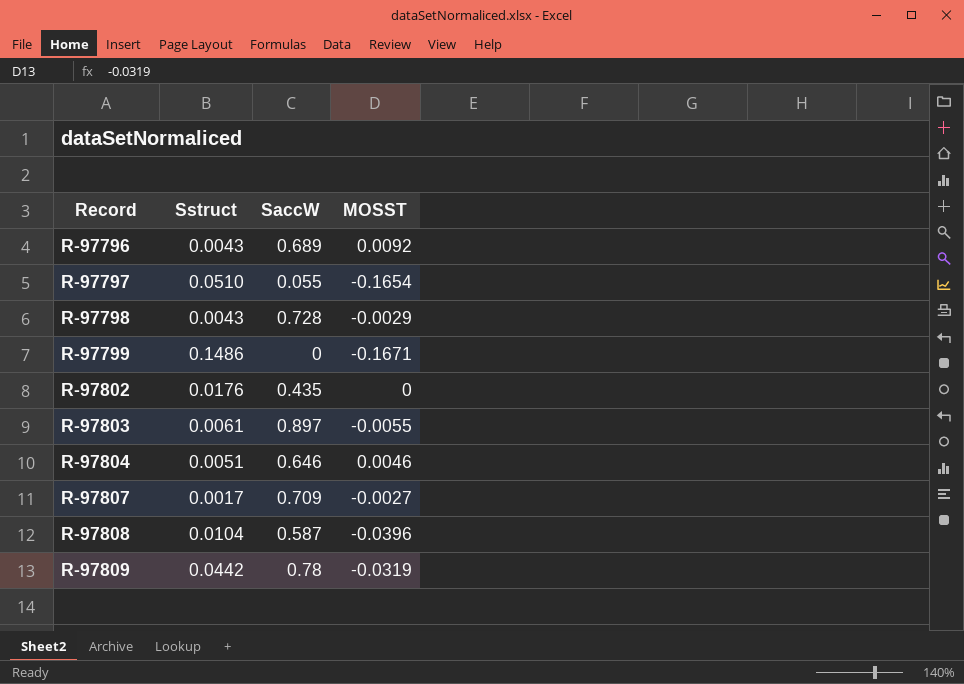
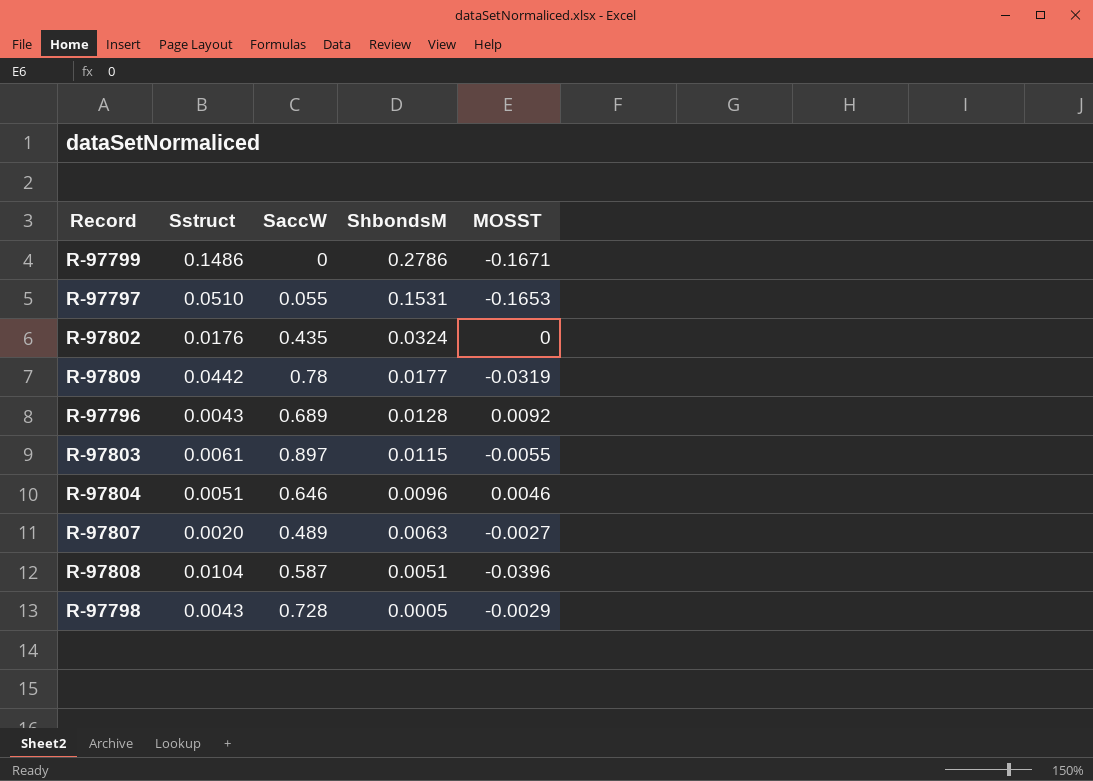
row order: Record ascending -> ShbondsM descending
column ShbondsM | position: none -> 4
R-97797 | MOSST: -0.1654 -> -0.1653
R-97807 | Sstruct: 0.0017 -> 0.0020
R-97807 | SaccW: 0.709 -> 0.489

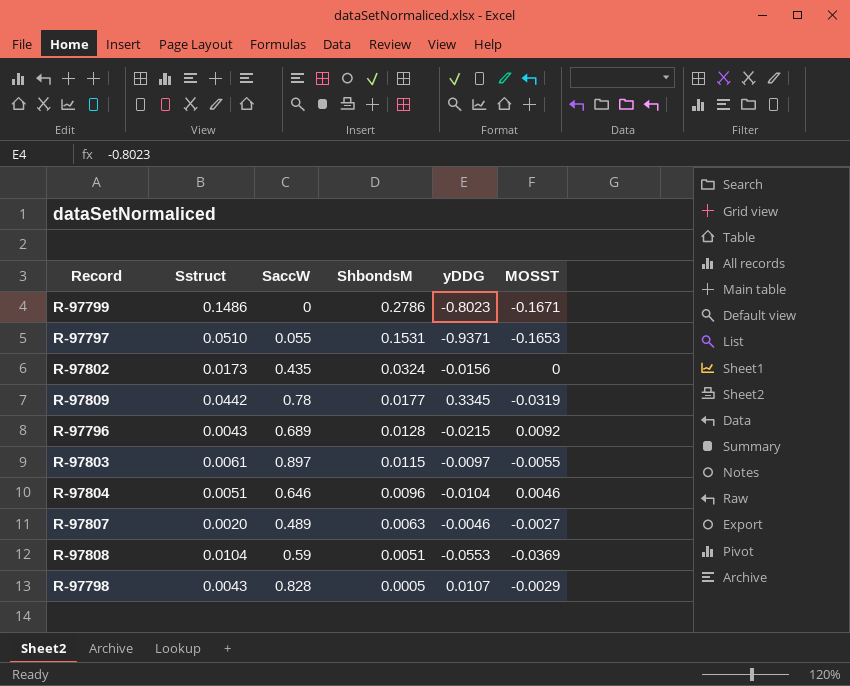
column yDDG | position: none -> 5
R-97802 | Sstruct: 0.0176 -> 0.0173
R-97808 | SaccW: 0.587 -> 0.59
R-97808 | MOSST: -0.0396 -> -0.0369
R-97798 | SaccW: 0.728 -> 0.828

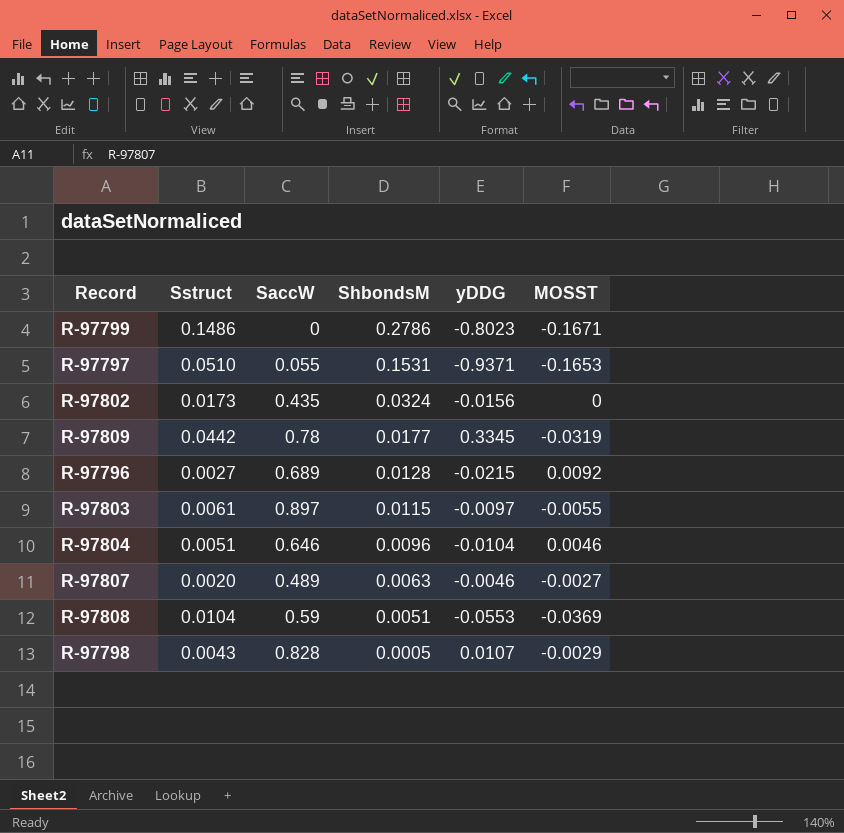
R-97796 | Sstruct: 0.0043 -> 0.0027

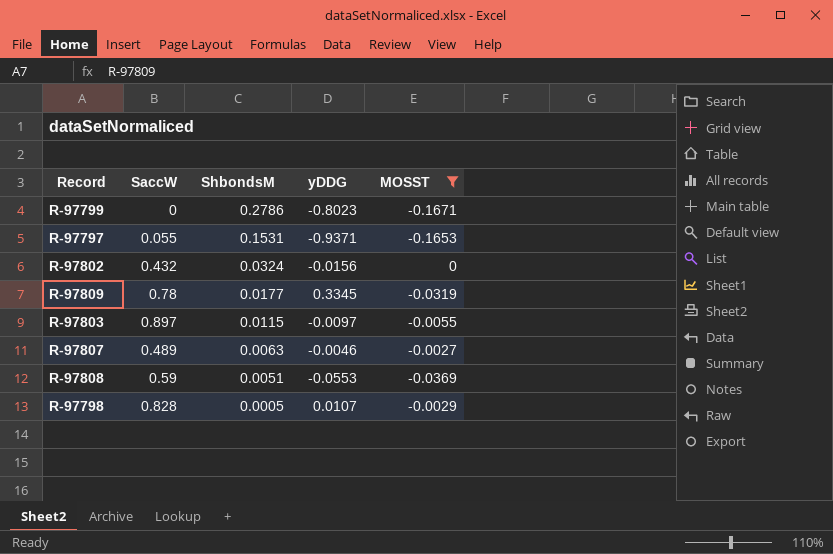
filter: none -> MOSST <= 0
column Sstruct | position: 2 -> none
R-97802 | SaccW: 0.435 -> 0.432

